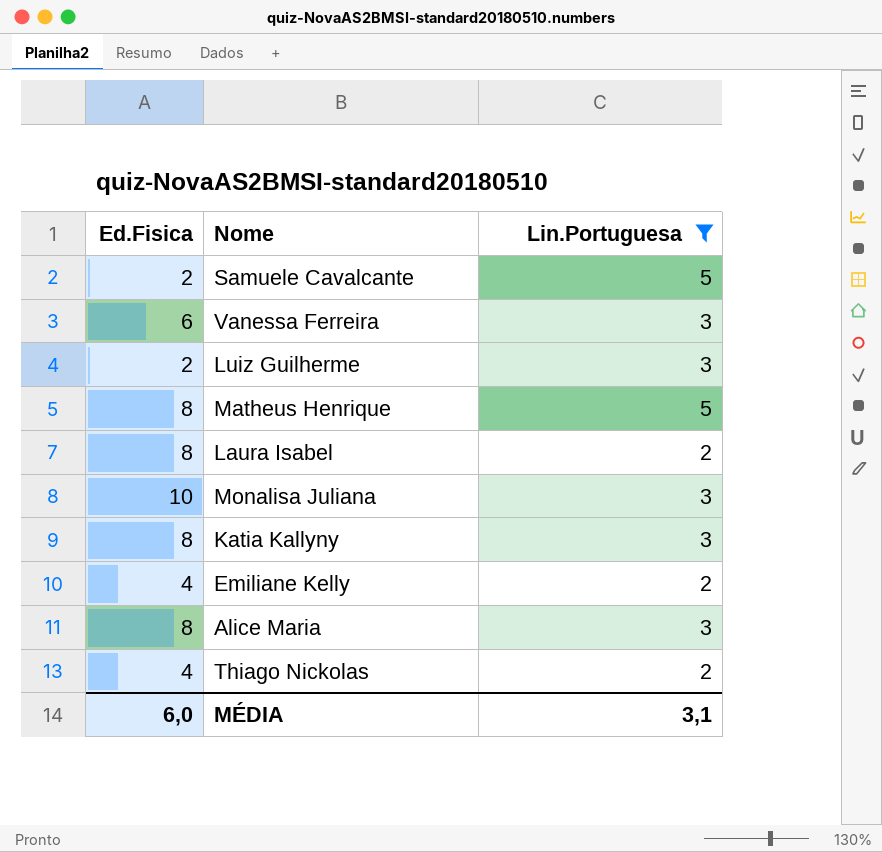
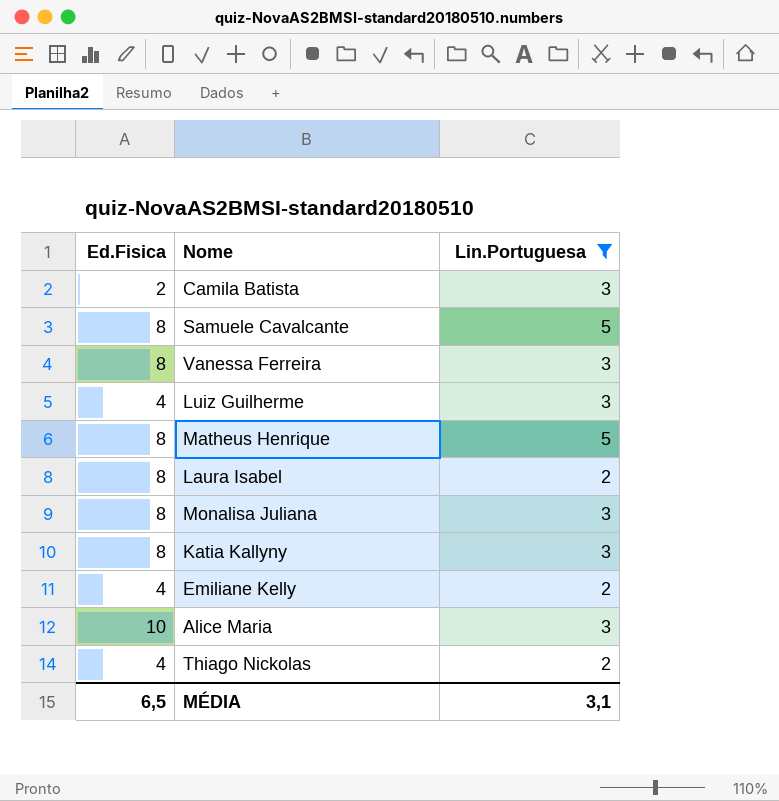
row Camila Batista: none -> 2 | 3
Samuele Cavalcante | Ed.Fisica: 2 -> 8
Vanessa Ferreira | Ed.Fisica: 6 -> 8
Luiz Guilherme | Ed.Fisica: 2 -> 4
Monalisa Juliana | Ed.Fisica: 10 -> 8
Alice Maria | Ed.Fisica: 8 -> 10
MÉDIA | Ed.Fisica: 6,0 -> 6,5

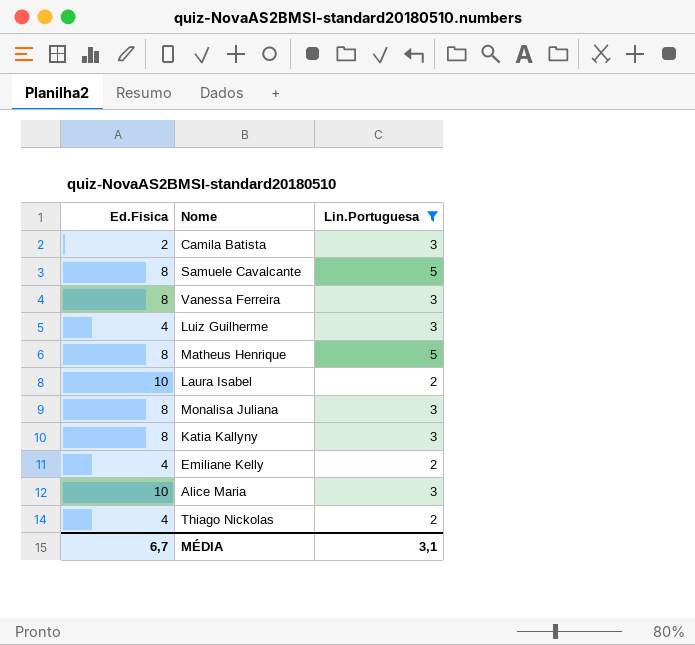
Laura Isabel | Ed.Fisica: 8 -> 10
MÉDIA | Ed.Fisica: 6,5 -> 6,7

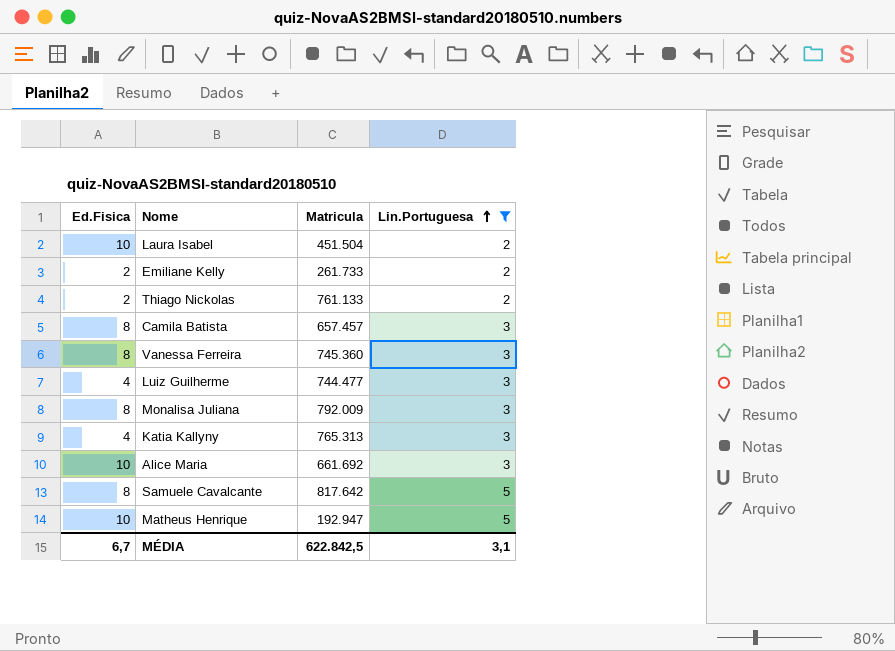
row order: none -> Lin.Portuguesa ascending
column Matricula | position: none -> 3
Emiliane Kelly | Ed.Fisica: 4 -> 2
Thiago Nickolas | Ed.Fisica: 4 -> 2
Camila Batista | Ed.Fisica: 2 -> 8
Katia Kallyny | Ed.Fisica: 8 -> 4
Matheus Henrique | Ed.Fisica: 8 -> 10

